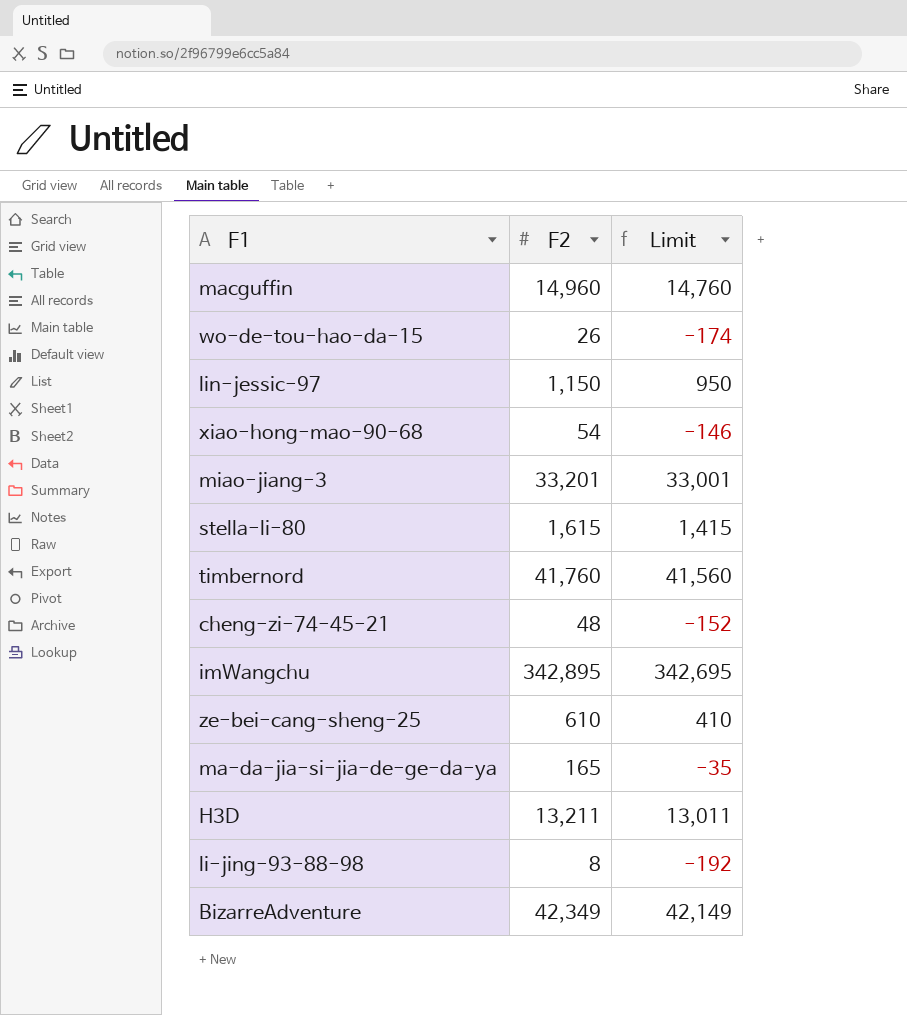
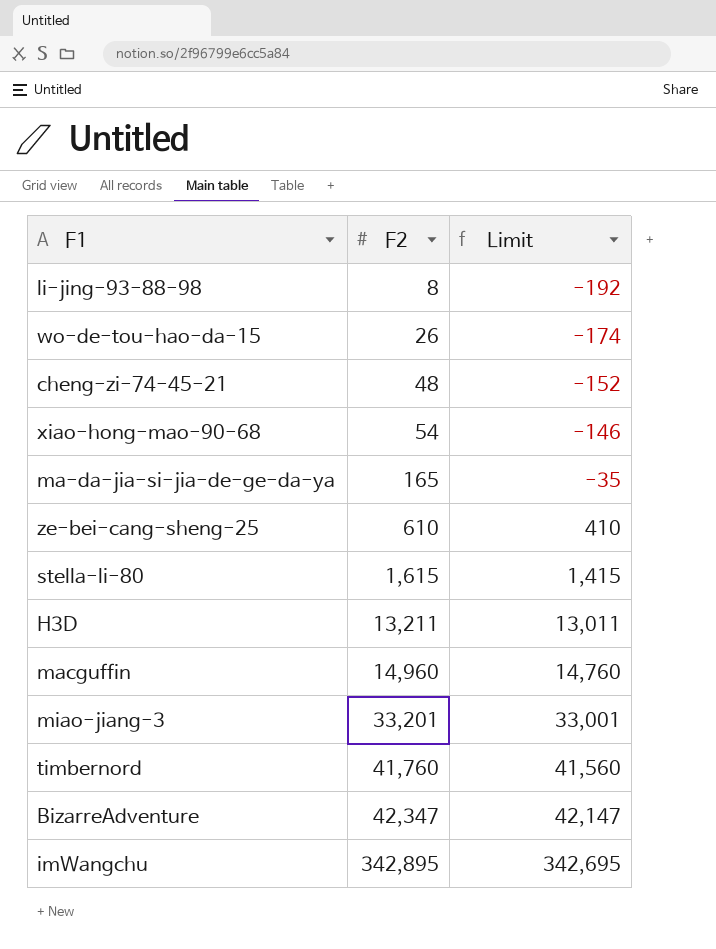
row order: none -> F2 ascending
row lin-jessic-97: 1,150 | 950 -> none
BizarreAdventure | F2: 42,349 -> 42,347
BizarreAdventure | Limit: 42,149 -> 42,147

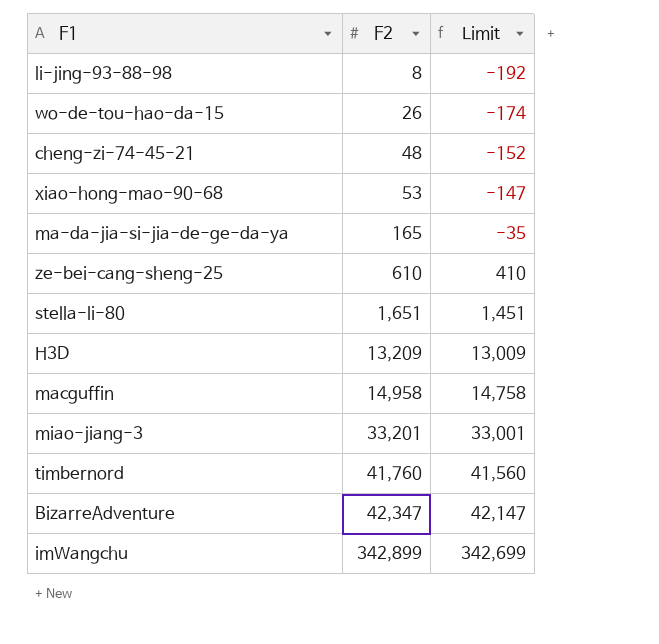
xiao-hong-mao-90-68 | F2: 54 -> 53
xiao-hong-mao-90-68 | Limit: -146 -> -147
stella-li-80 | F2: 1,615 -> 1,651
stella-li-80 | Limit: 1,415 -> 1,451
H3D | F2: 13,211 -> 13,209
H3D | Limit: 13,011 -> 13,009
macguffin | F2: 14,960 -> 14,958
macguffin | Limit: 14,760 -> 14,758
imWangchu | F2: 342,895 -> 342,899
imWangchu | Limit: 342,695 -> 342,699

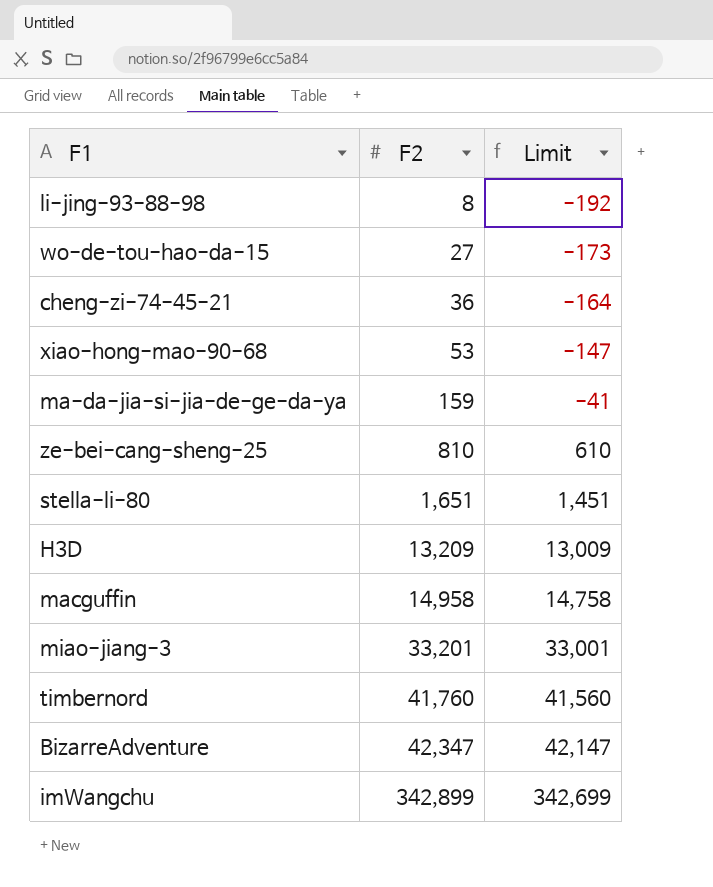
wo-de-tou-hao-da-15 | F2: 26 -> 27
wo-de-tou-hao-da-15 | Limit: -174 -> -173
cheng-zi-74-45-21 | F2: 48 -> 36
cheng-zi-74-45-21 | Limit: -152 -> -164
ma-da-jia-si-jia-de-ge-da-ya | F2: 165 -> 159
ma-da-jia-si-jia-de-ge-da-ya | Limit: -35 -> -41
ze-bei-cang-sheng-25 | F2: 610 -> 810
ze-bei-cang-sheng-25 | Limit: 410 -> 610

